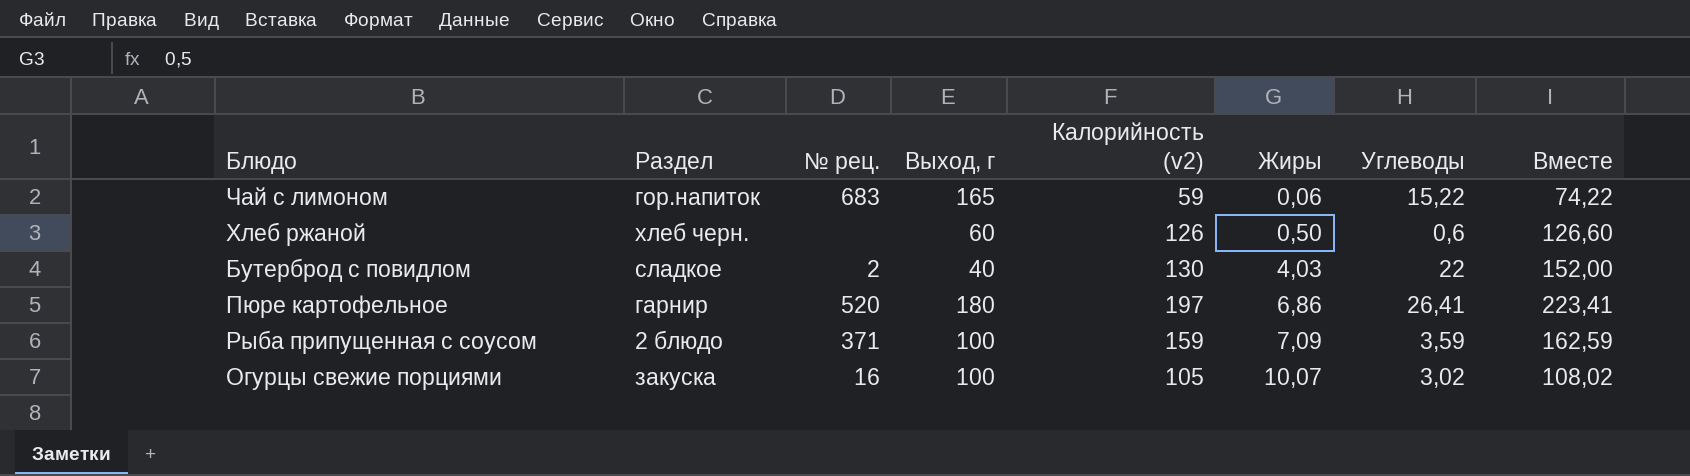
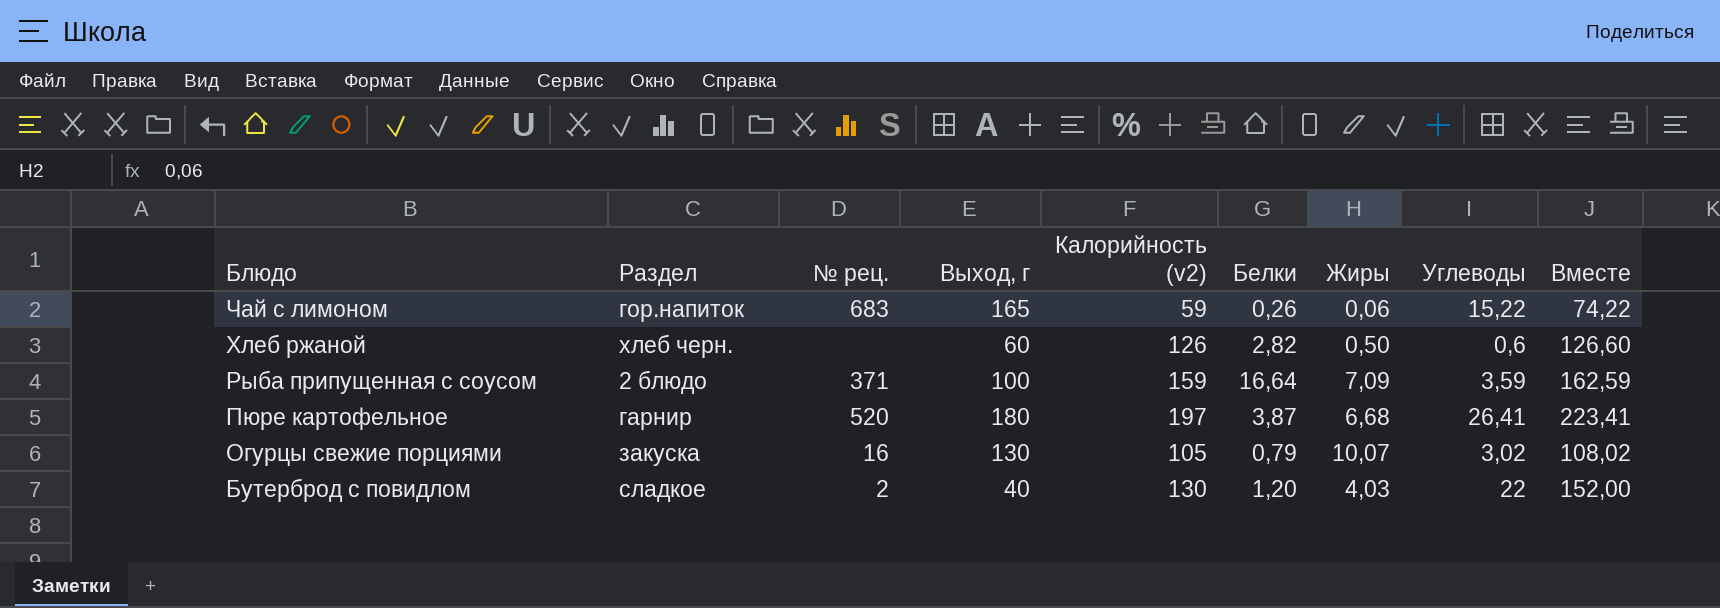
row order: Жиры ascending -> Блюдо descending
column Белки | position: none -> 6
Пюре картофельное | Жиры: 6,86 -> 6,68
Огурцы свежие порциями | Выход, г: 100 -> 130

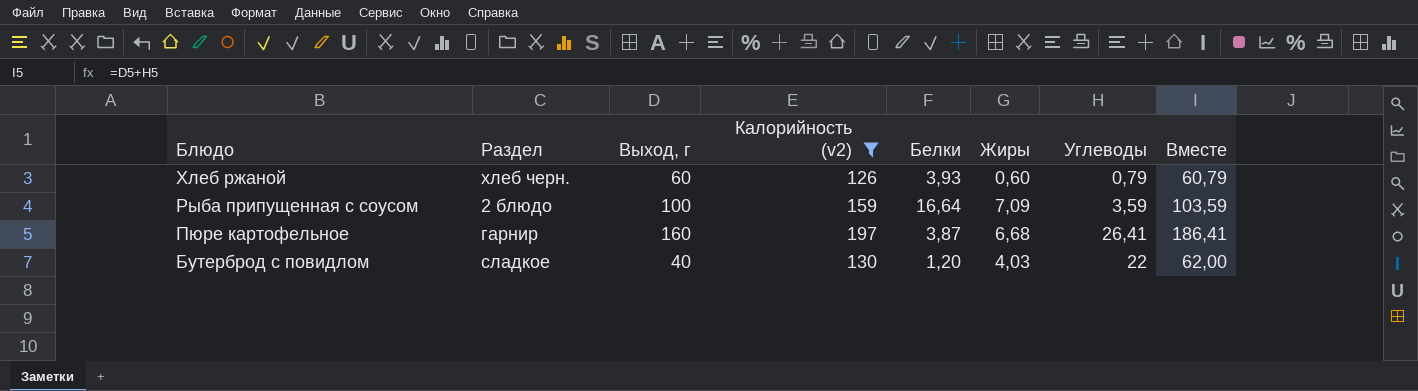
filter: none -> Калорийность (v2) >= 126
column № рец. | position: 3 -> none
column Вместе | formula: [Калорийность (v2)] + [Углеводы] -> [Выход, г] + [Углеводы]
Хлеб ржаной | Белки: 2,82 -> 3,93
Хлеб ржаной | Жиры: 0,50 -> 0,60
Хлеб ржаной | Углеводы: 0,6 -> 0,79
Пюре картофельное | Выход, г: 180 -> 160

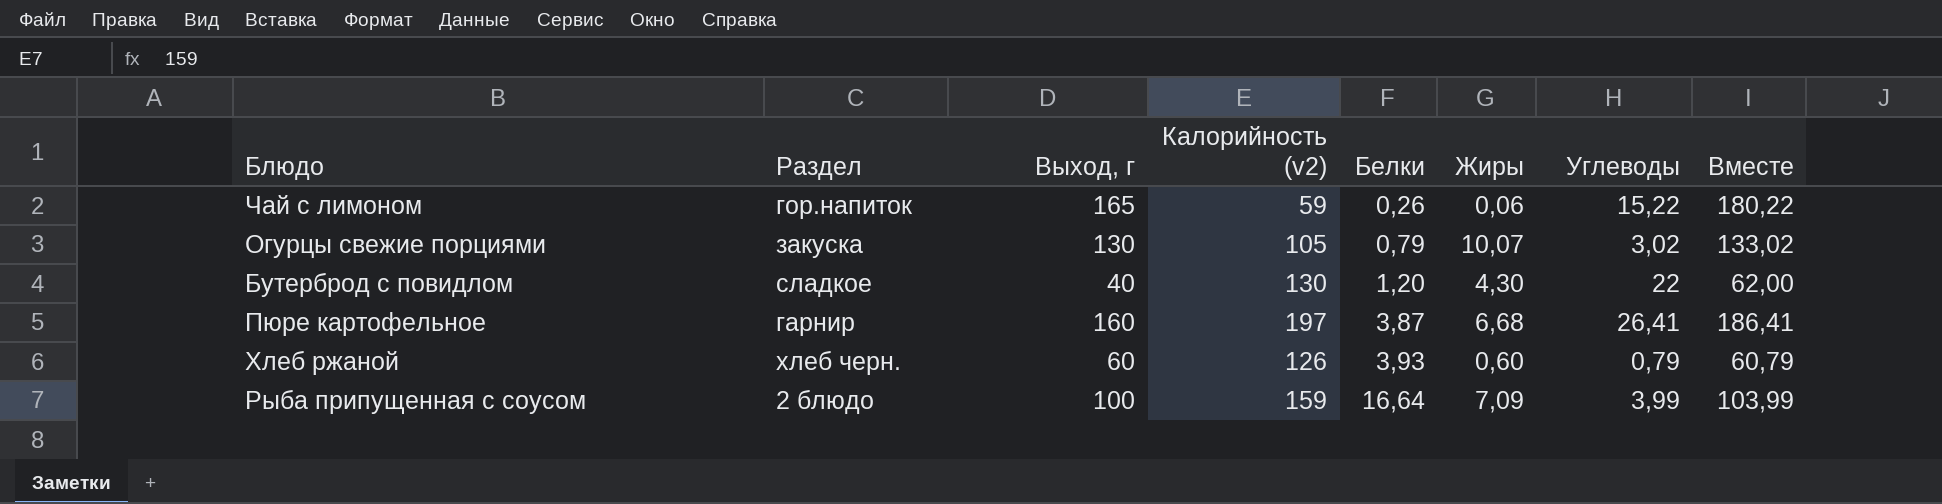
filter: Калорийность (v2) >= 126 -> none
row order: Блюдо descending -> Белки ascending
Бутерброд с повидлом | Жиры: 4,03 -> 4,30
Рыба припущенная с соусом | Углеводы: 3,59 -> 3,99
Рыба припущенная с соусом | Вместе: 103,59 -> 103,99

